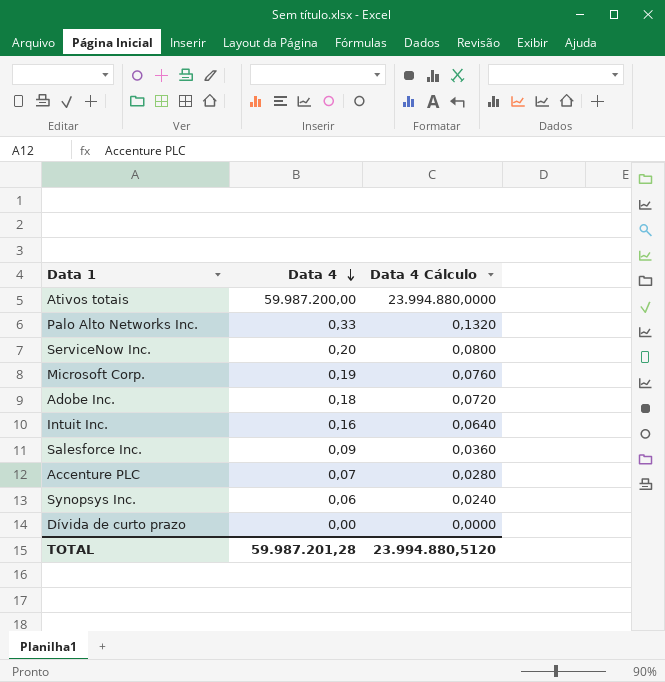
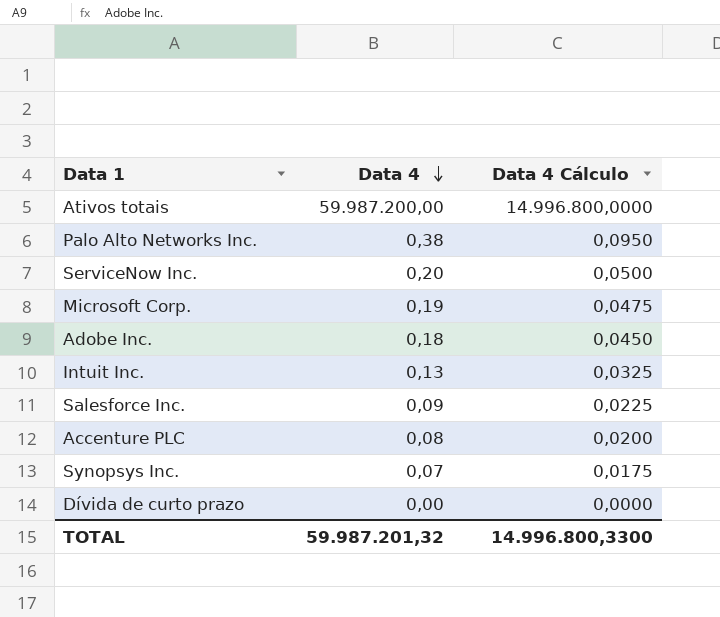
column Data 4 Cálculo | formula: [Data 4] * 0,4 -> [Data 4] * 0,25
Palo Alto Networks Inc. | Data 4: 0,33 -> 0,38
Intuit Inc. | Data 4: 0,16 -> 0,13
Accenture PLC | Data 4: 0,07 -> 0,08
Synopsys Inc. | Data 4: 0,06 -> 0,07
TOTAL | Data 4: 59.987.201,28 -> 59.987.201,32
TOTAL | Data 4 Cálculo: 23.994.880,5120 -> 14.996.800,3300

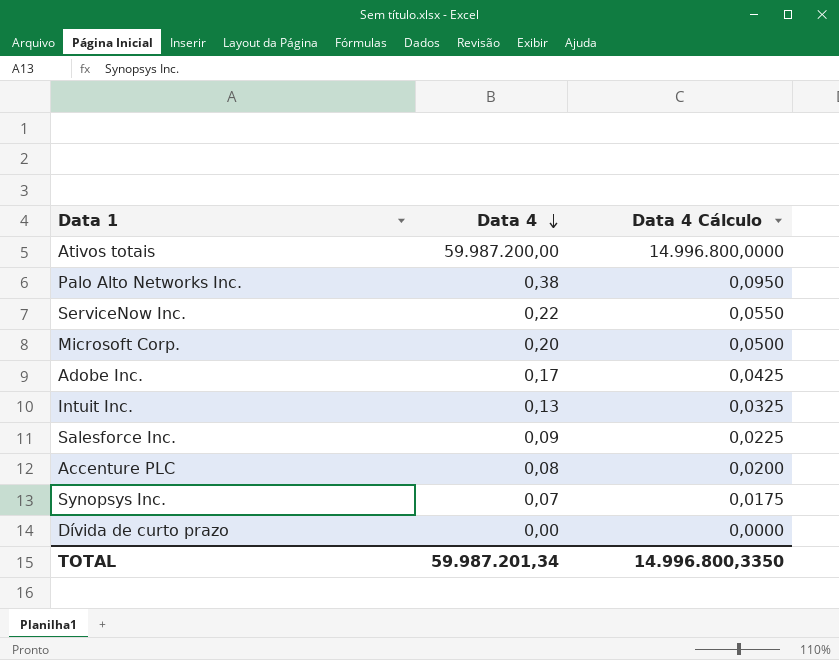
ServiceNow Inc. | Data 4: 0,20 -> 0,22
ServiceNow Inc. | Data 4 Cálculo: 0,0500 -> 0,0550
Microsoft Corp. | Data 4: 0,19 -> 0,20
Microsoft Corp. | Data 4 Cálculo: 0,0475 -> 0,0500
Adobe Inc. | Data 4: 0,18 -> 0,17
Adobe Inc. | Data 4 Cálculo: 0,0450 -> 0,0425
TOTAL | Data 4: 59.987.201,32 -> 59.987.201,34
TOTAL | Data 4 Cálculo: 14.996.800,3300 -> 14.996.800,3350

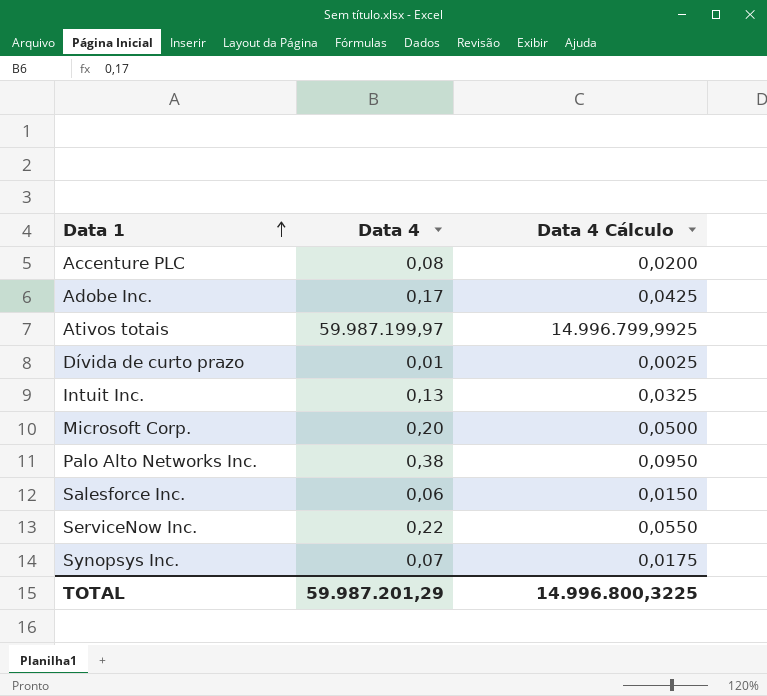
row order: Data 4 descending -> Data 1 ascending
Ativos totais | Data 4: 59.987.200,00 -> 59.987.199,97
Ativos totais | Data 4 Cálculo: 14.996.800,0000 -> 14.996.799,9925
Dívida de curto prazo | Data 4: 0,00 -> 0,01
Dívida de curto prazo | Data 4 Cálculo: 0,0000 -> 0,0025
Salesforce Inc. | Data 4: 0,09 -> 0,06
Salesforce Inc. | Data 4 Cálculo: 0,0225 -> 0,0150
TOTAL | Data 4: 59.987.201,34 -> 59.987.201,29
TOTAL | Data 4 Cálculo: 14.996.800,3350 -> 14.996.800,3225

